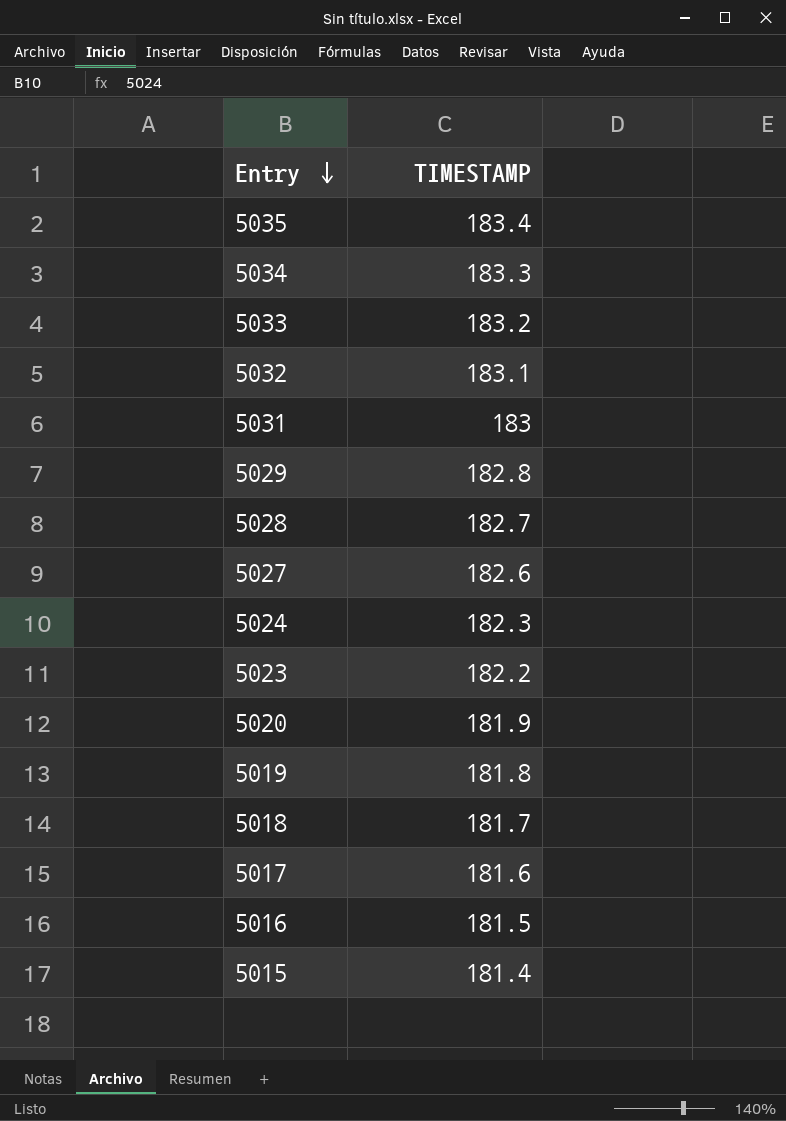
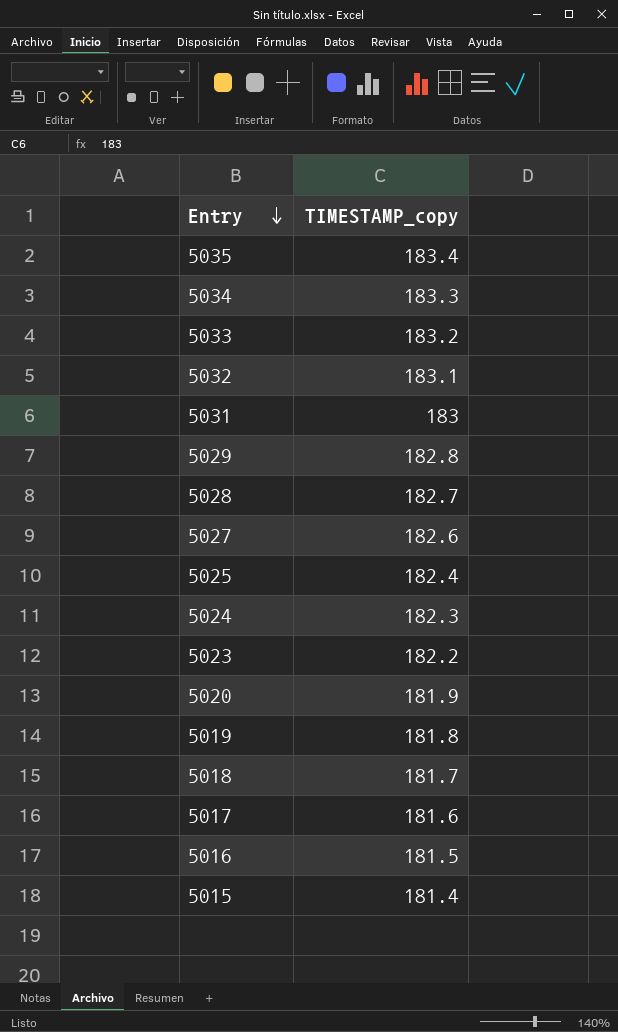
column name: TIMESTAMP -> TIMESTAMP_copy
row 5025: none -> 182.4

